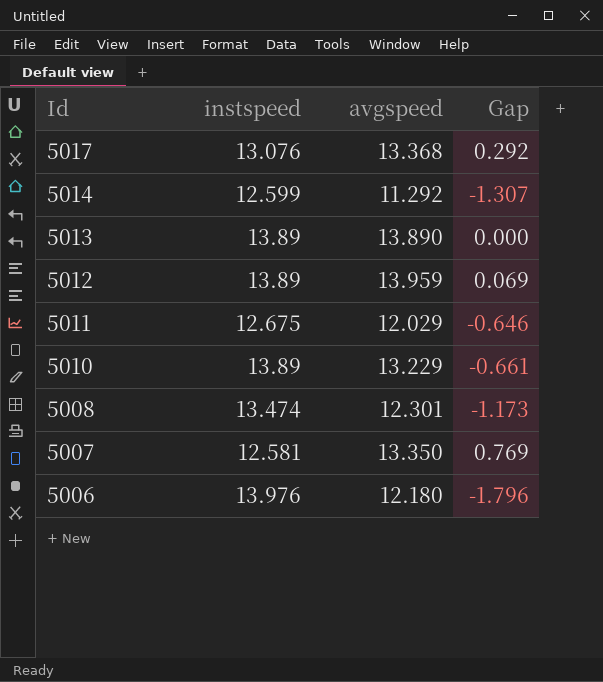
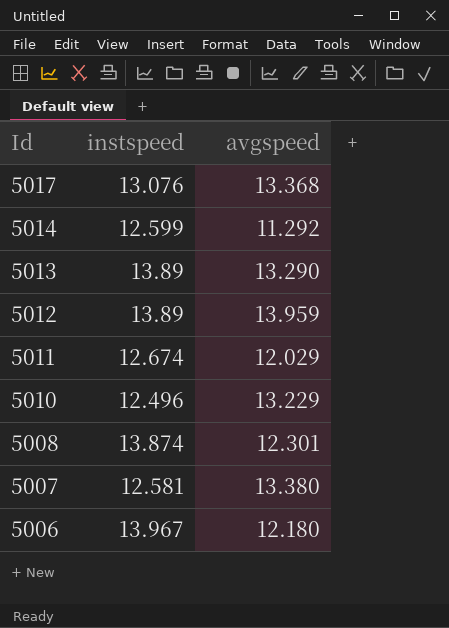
column Gap | formula: [avgspeed] - [instspeed] -> none
5013 | avgspeed: 13.890 -> 13.290
5011 | instspeed: 12.675 -> 12.674
5010 | instspeed: 13.89 -> 12.496
5008 | instspeed: 13.474 -> 13.874
5007 | avgspeed: 13.350 -> 13.380
5006 | instspeed: 13.976 -> 13.967

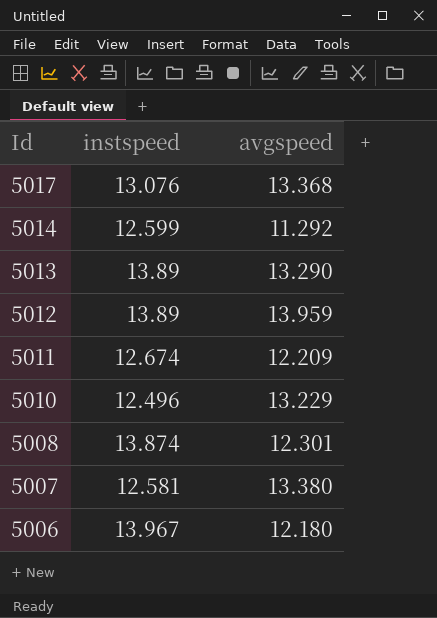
5011 | avgspeed: 12.029 -> 12.209

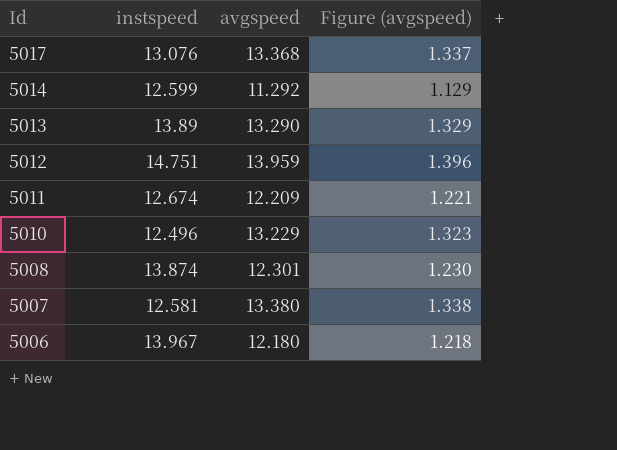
column Figure (avgspeed) | formula: none -> [avgspeed] * 0.1
5012 | instspeed: 13.89 -> 14.751

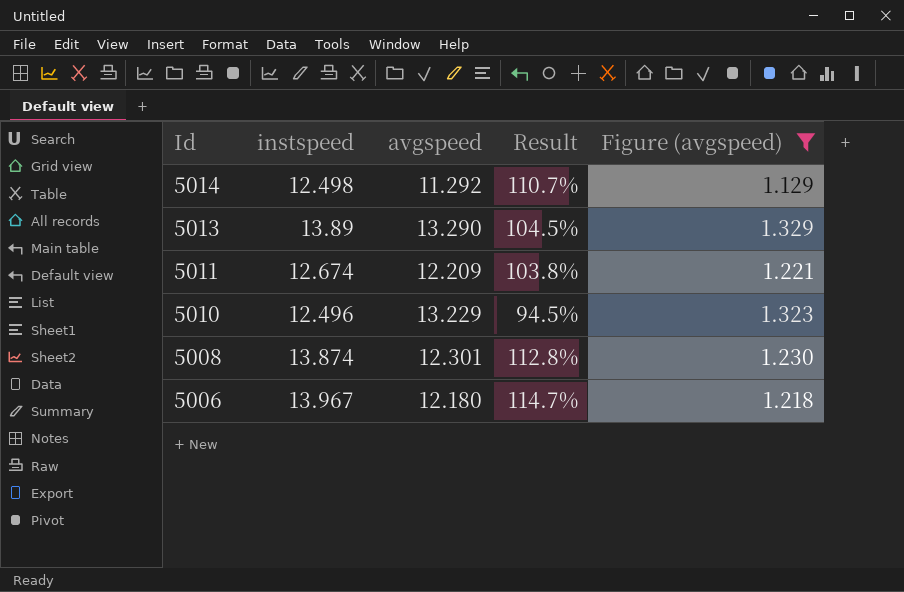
filter: none -> Figure (avgspeed) <= 1.329
column Result | formula: none -> [instspeed] / [avgspeed]
5014 | instspeed: 12.599 -> 12.498

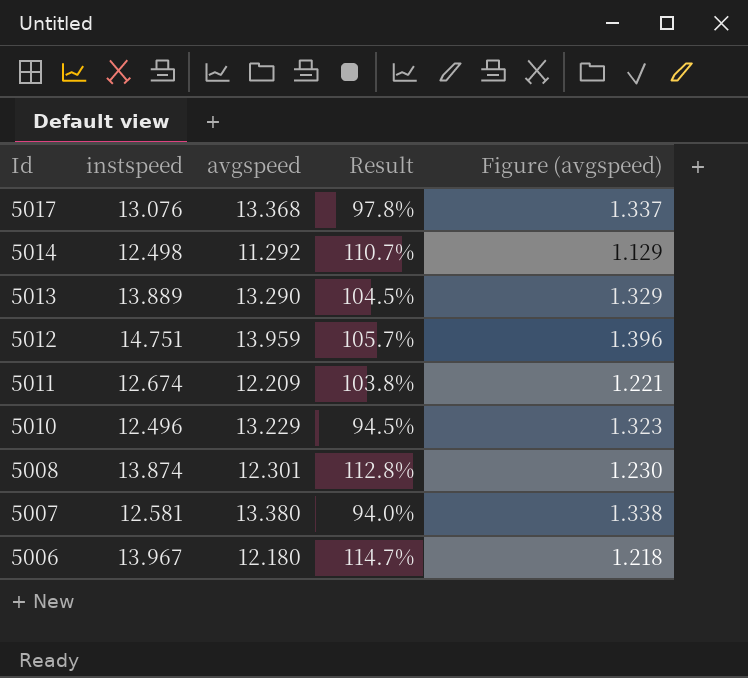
filter: Figure (avgspeed) <= 1.329 -> none
5013 | instspeed: 13.89 -> 13.889

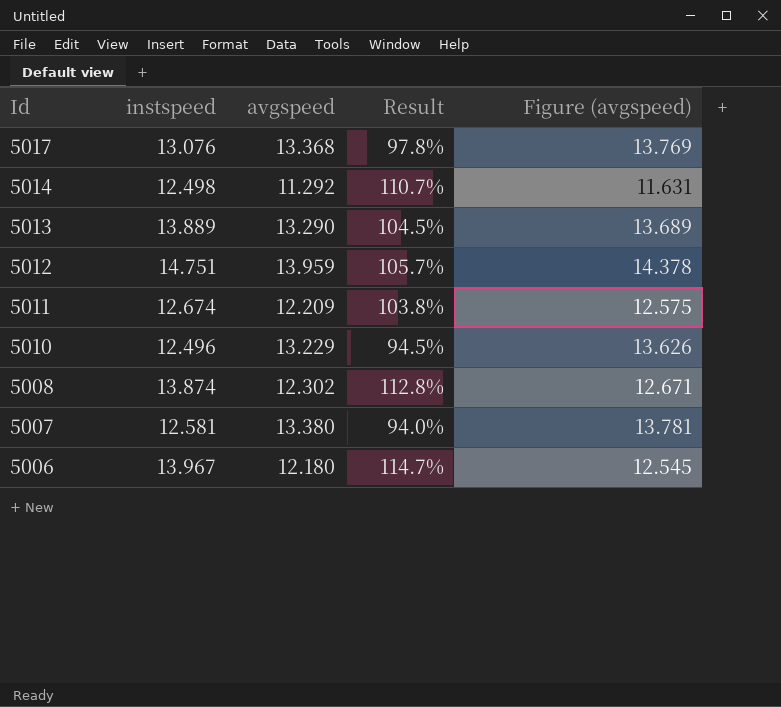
column Figure (avgspeed) | formula: [avgspeed] * 0.1 -> [avgspeed] * 1.03
5008 | avgspeed: 12.301 -> 12.302

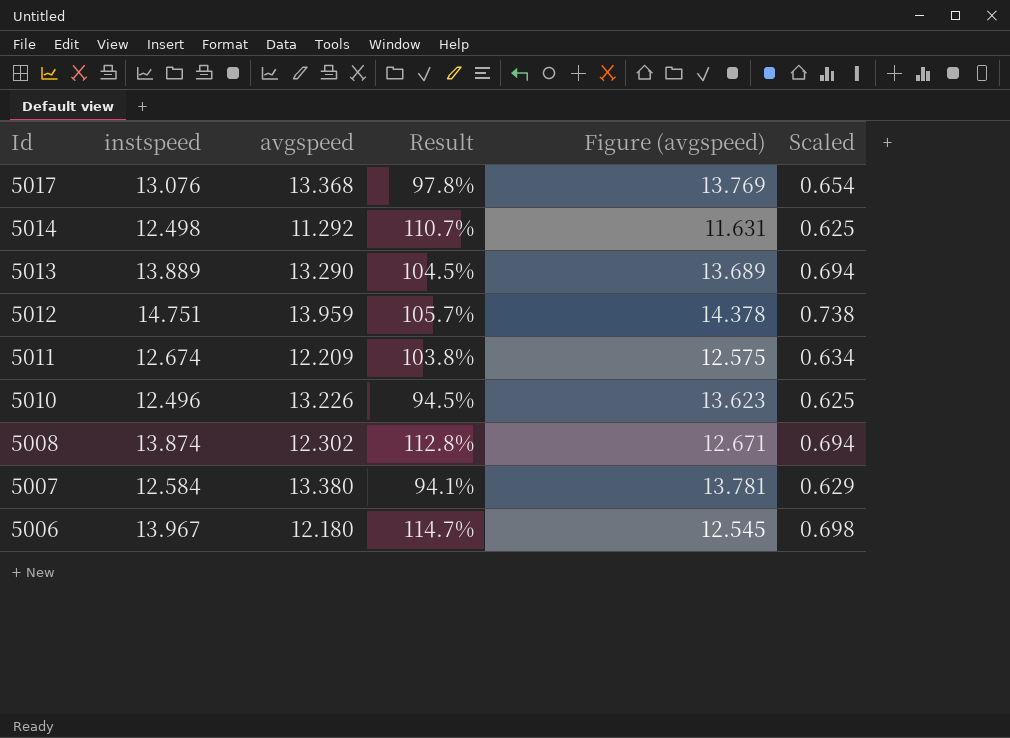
column Scaled | formula: none -> [instspeed] * 0.05
5010 | avgspeed: 13.229 -> 13.226
5010 | Figure (avgspeed): 13.626 -> 13.623
5007 | instspeed: 12.581 -> 12.584
5007 | Result: 94.0% -> 94.1%

